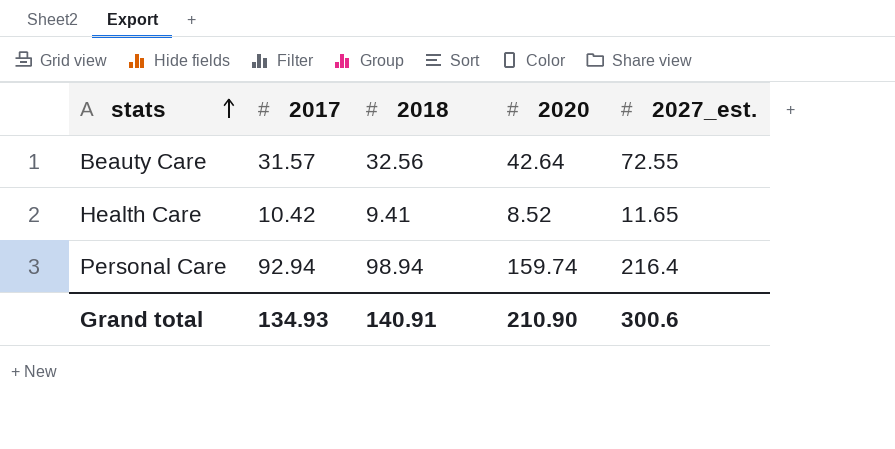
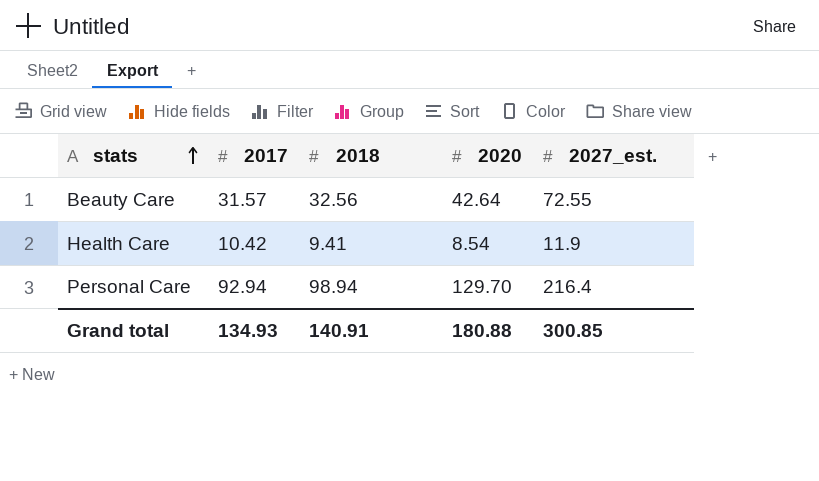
Health Care | 2020: 8.52 -> 8.54
Health Care | 2027_est.: 11.65 -> 11.9
Personal Care | 2020: 159.74 -> 129.70
Grand total | 2020: 210.90 -> 180.88
Grand total | 2027_est.: 300.6 -> 300.85

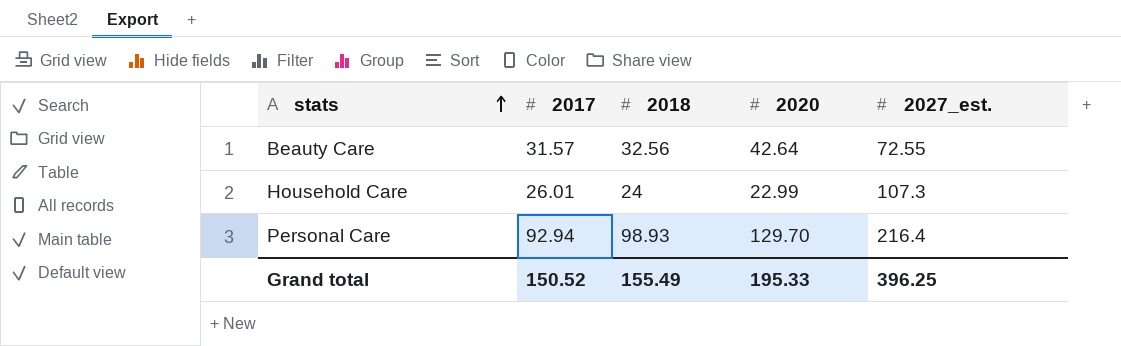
row Health Care: 10.42 | 9.41 | 8.54 | 11.9 -> none
row Household Care: none -> 26.01 | 24 | 22.99 | 107.3
Personal Care | 2018: 98.94 -> 98.93
Grand total | 2017: 134.93 -> 150.52
Grand total | 2018: 140.91 -> 155.49
Grand total | 2020: 180.88 -> 195.33
Grand total | 2027_est.: 300.85 -> 396.25

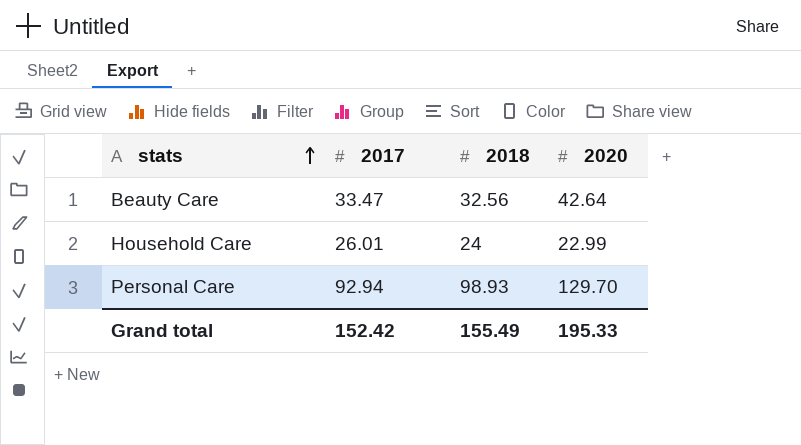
column 2027_est. | position: 5 -> none
Beauty Care | 2017: 31.57 -> 33.47
Grand total | 2017: 150.52 -> 152.42

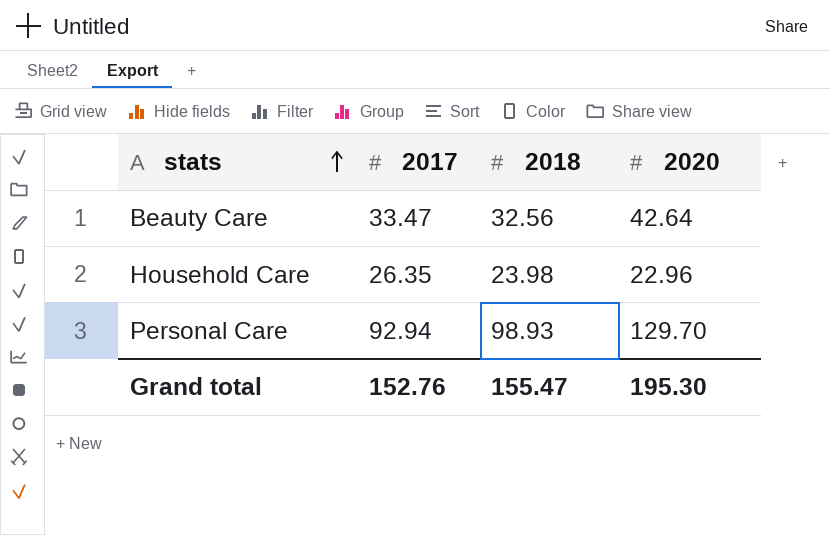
Household Care | 2017: 26.01 -> 26.35
Household Care | 2018: 24 -> 23.98
Household Care | 2020: 22.99 -> 22.96
Grand total | 2017: 152.42 -> 152.76
Grand total | 2018: 155.49 -> 155.47
Grand total | 2020: 195.33 -> 195.30

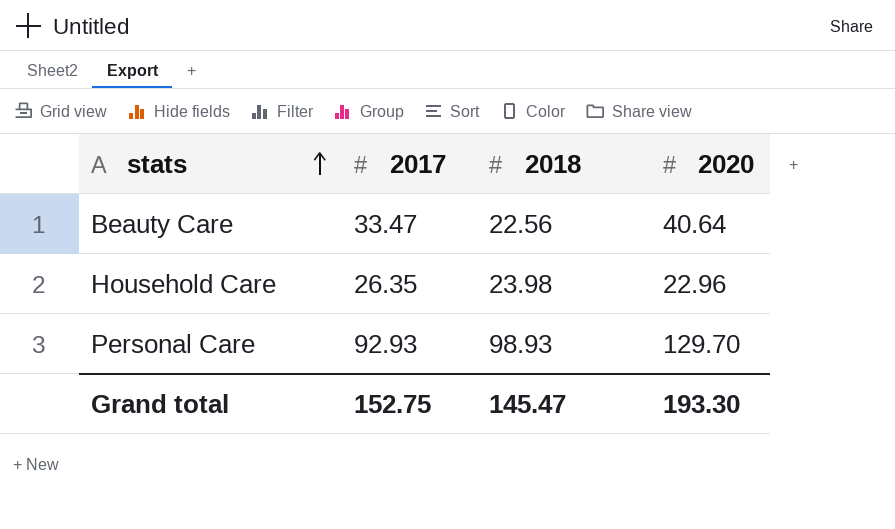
Beauty Care | 2018: 32.56 -> 22.56
Beauty Care | 2020: 42.64 -> 40.64
Personal Care | 2017: 92.94 -> 92.93
Grand total | 2017: 152.76 -> 152.75
Grand total | 2018: 155.47 -> 145.47
Grand total | 2020: 195.30 -> 193.30

